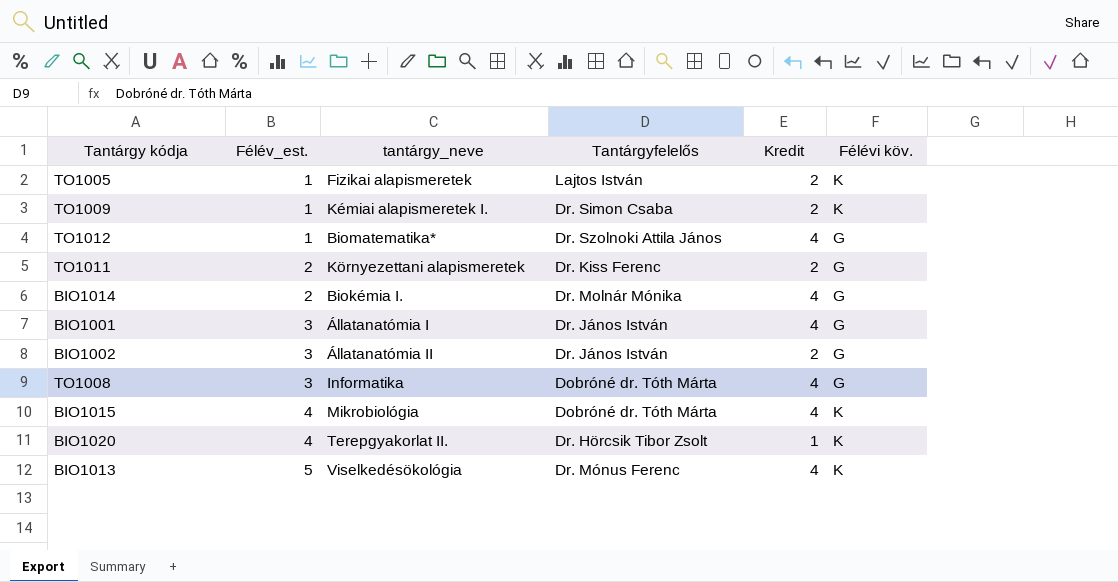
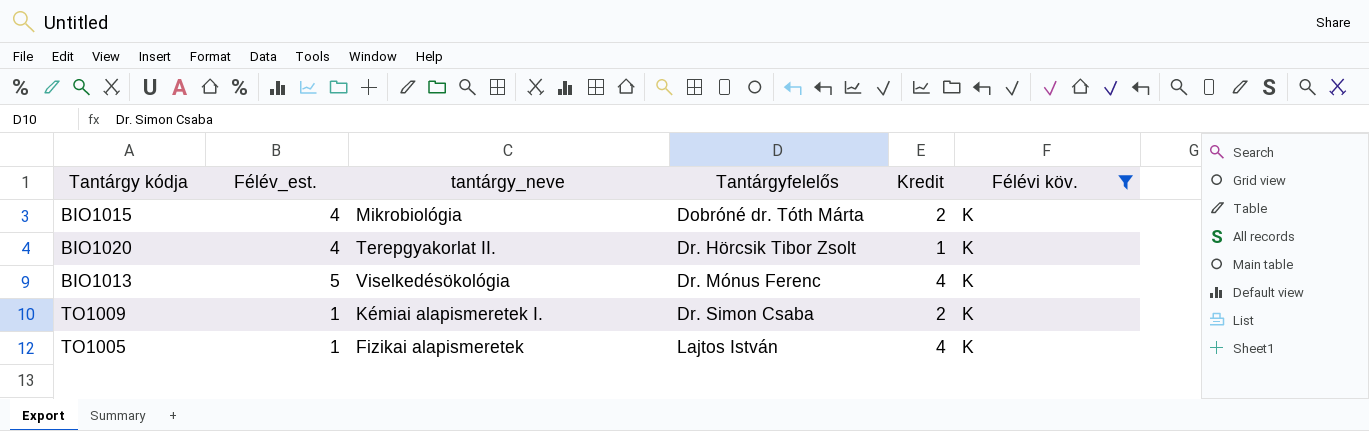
filter: none -> Félévi köv. = K
row order: Félév_est. ascending -> Tantárgyfelelős ascending
BIO1015 | Kredit: 4 -> 2
TO1005 | Kredit: 2 -> 4

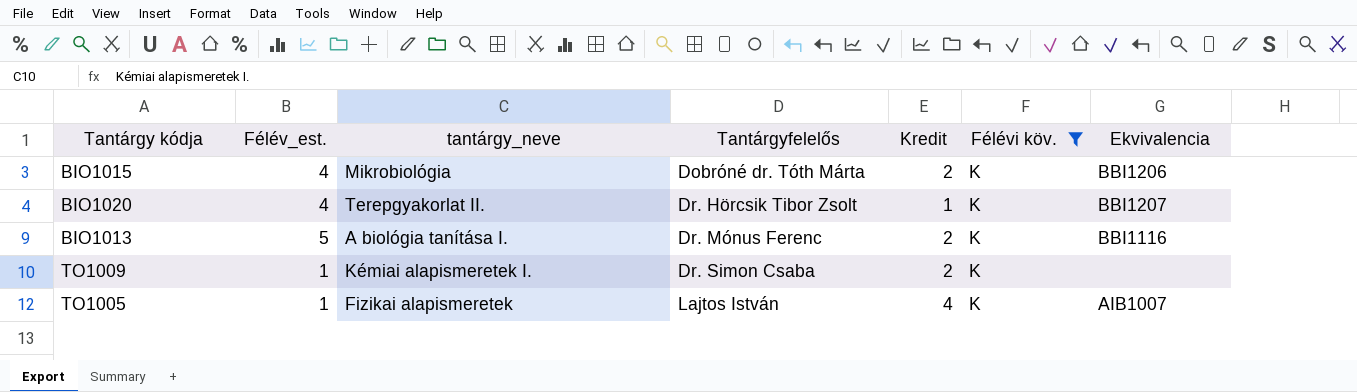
column Ekvivalencia | position: none -> 7
BIO1013 | tantárgy_neve: Viselkedésökológia -> A biológia tanítása I.
BIO1013 | Kredit: 4 -> 2

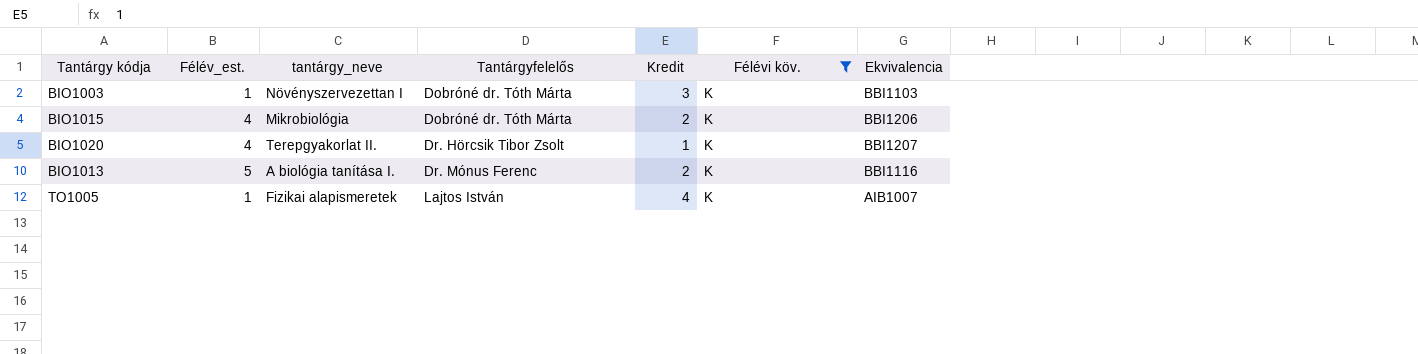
row TO1009: 1 | Kémiai alapismeretek I. | Dr. Simon Csaba | 2 | K | none -> none
row BIO1003: none -> 1 | Növényszervezettan I | Dobróné dr. Tóth Márta | 3 | K | BBI1103

